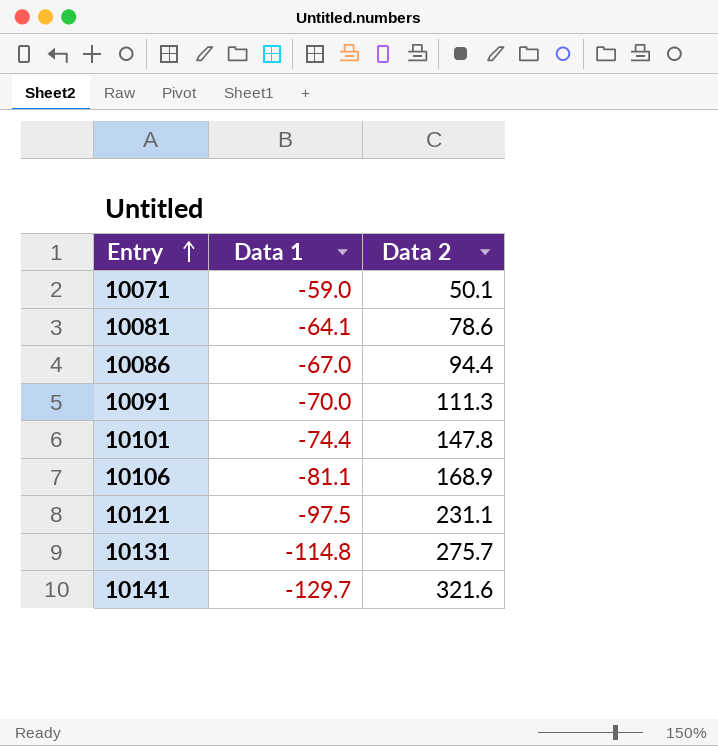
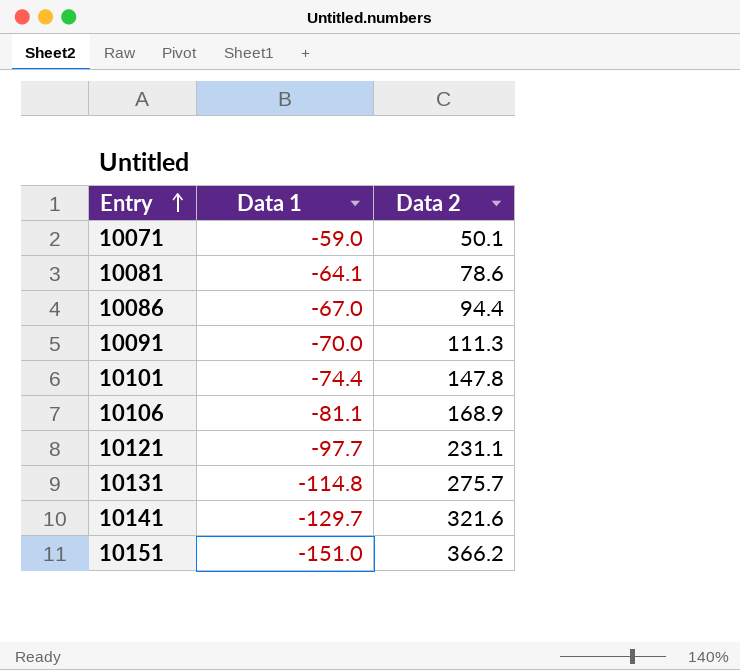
10121 | Data 1: -97.5 -> -97.7
row 10151: none -> -151.0 | 366.2

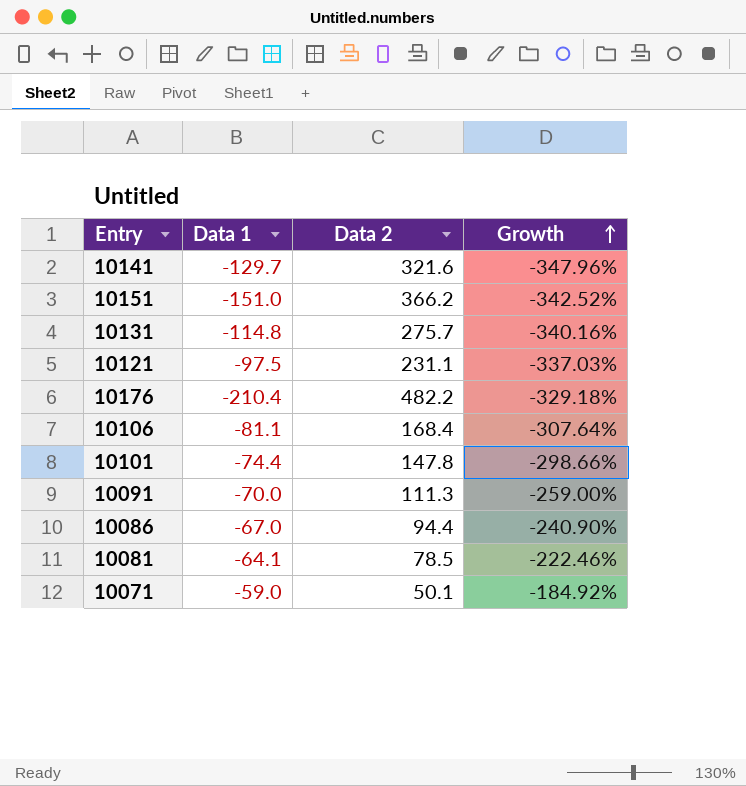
row order: Entry ascending -> Growth ascending
column Growth | formula: none -> ([Data 2] - [Data 1]) / [Data 1]
10121 | Data 1: -97.7 -> -97.5
row 10176: none -> -210.4 | 482.2 | -329.18%
10106 | Data 2: 168.9 -> 168.4
10081 | Data 2: 78.6 -> 78.5

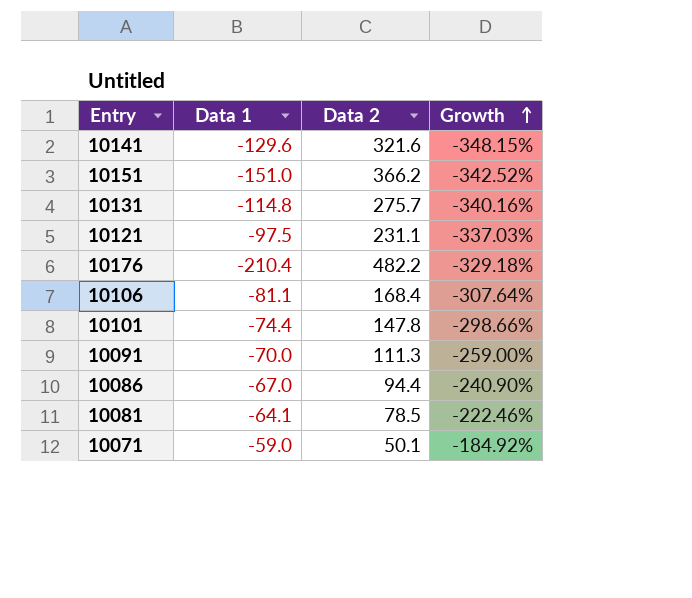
10141 | Data 1: -129.7 -> -129.6
10141 | Growth: -347.96% -> -348.15%

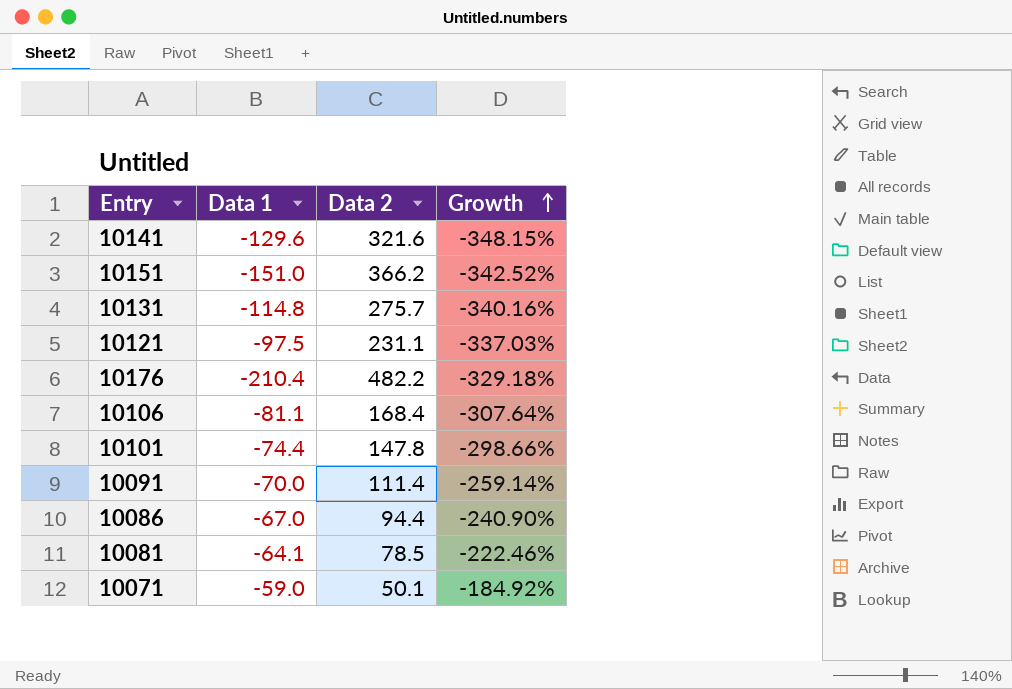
10091 | Data 2: 111.3 -> 111.4
10091 | Growth: -259.00% -> -259.14%

